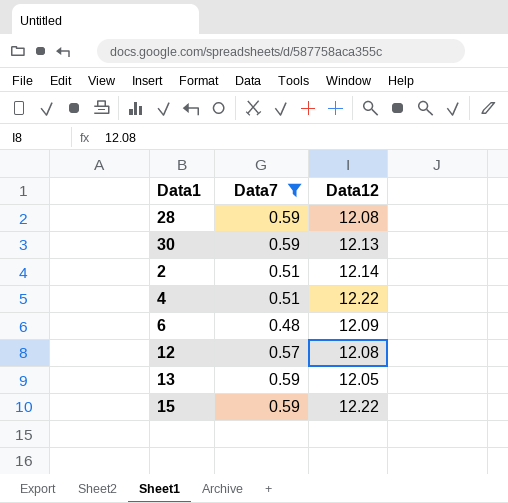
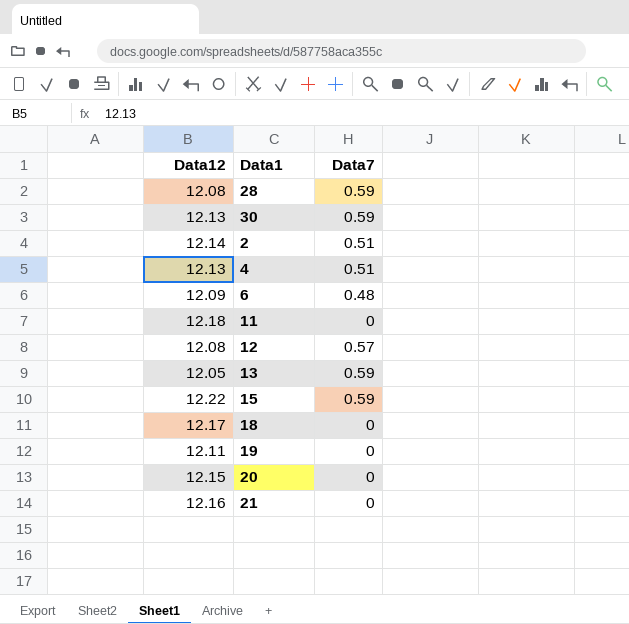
filter: Data7 != 0 -> none
column Data12 | position: 3 -> 1
4 | Data12: 12.22 -> 12.13

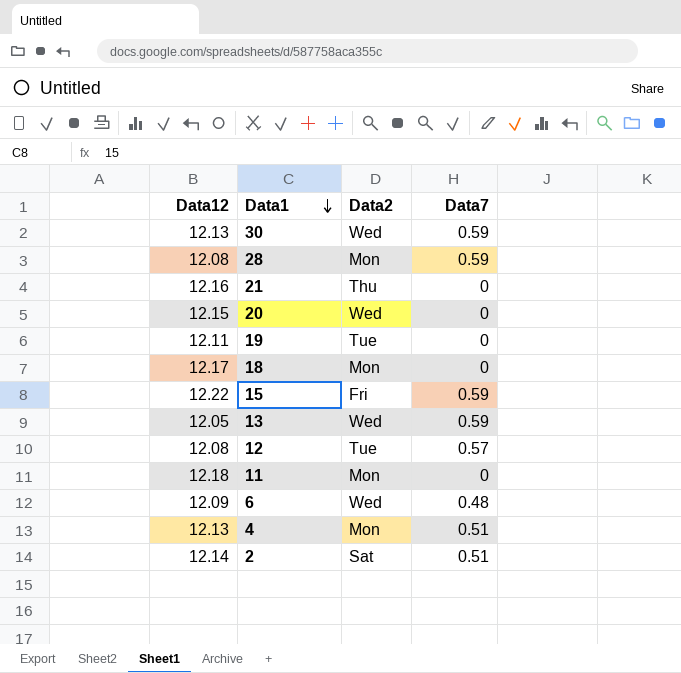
row order: none -> Data1 descending
column Data2 | position: none -> 3

